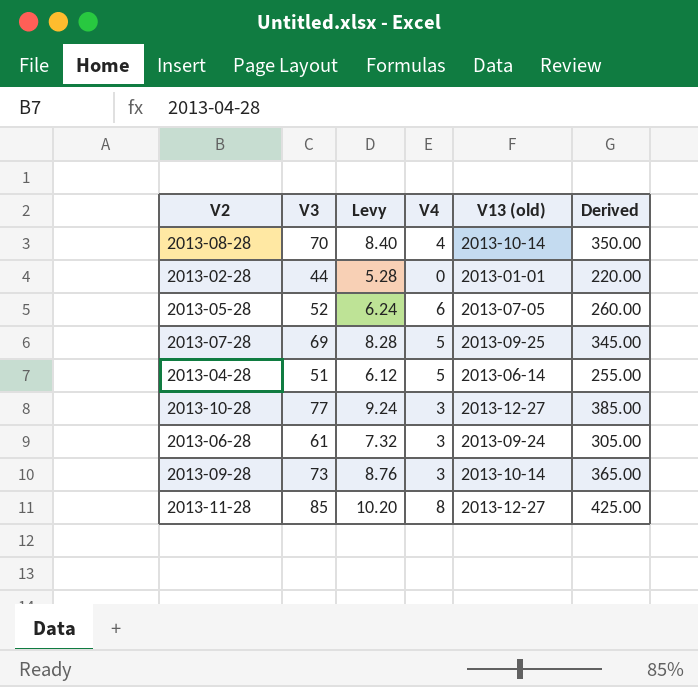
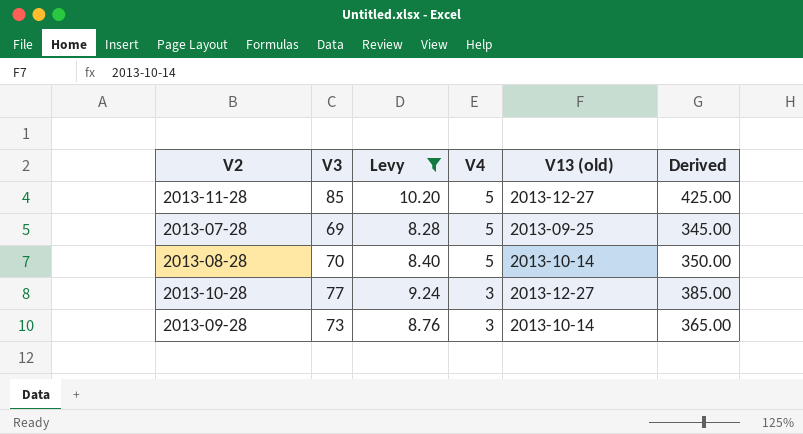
filter: none -> Levy >= 8.28
row order: none -> V4 descending
2013-11-28 | V4: 8 -> 5
2013-08-28 | V4: 4 -> 5

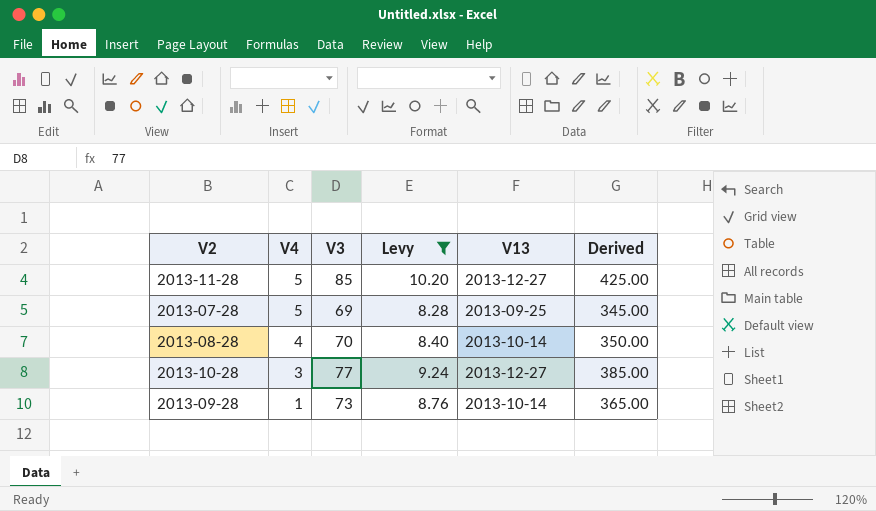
column V4 | position: 4 -> 2
column name: V13 (old) -> V13
2013-08-28 | V4: 5 -> 4
2013-09-28 | V4: 3 -> 1

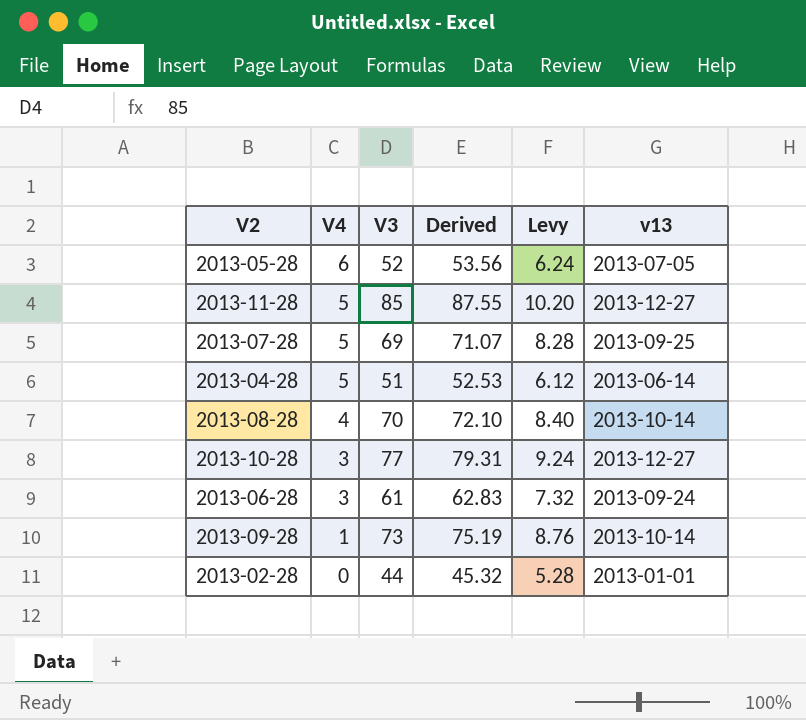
filter: Levy >= 8.28 -> none
column Derived | formula: [V3] * 5 -> [V3] * 1.03
column Derived | position: 6 -> 4
column name: V13 -> v13

